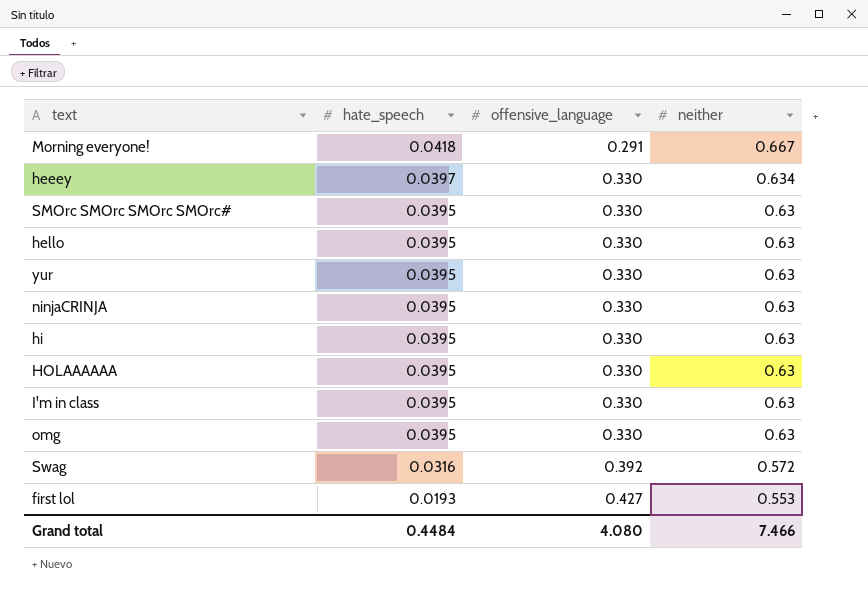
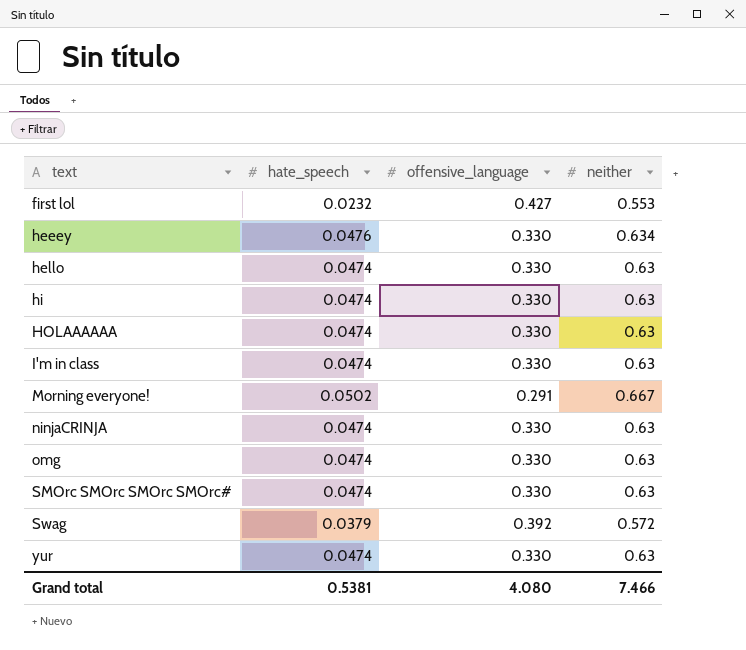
row order: hate_speech descending -> text ascending
first lol | hate_speech: 0.0193 -> 0.0232
heeey | hate_speech: 0.0397 -> 0.0476
hello | hate_speech: 0.0395 -> 0.0474
hi | hate_speech: 0.0395 -> 0.0474
HOLAAAAAA | hate_speech: 0.0395 -> 0.0474
I'm in class | hate_speech: 0.0395 -> 0.0474
Morning everyone! | hate_speech: 0.0418 -> 0.0502
ninjaCRINJA | hate_speech: 0.0395 -> 0.0474
omg | hate_speech: 0.0395 -> 0.0474
SMOrc SMOrc SMOrc SMOrc# | hate_speech: 0.0395 -> 0.0474
Swag | hate_speech: 0.0316 -> 0.0379
yur | hate_speech: 0.0395 -> 0.0474
Grand total | hate_speech: 0.4484 -> 0.5381

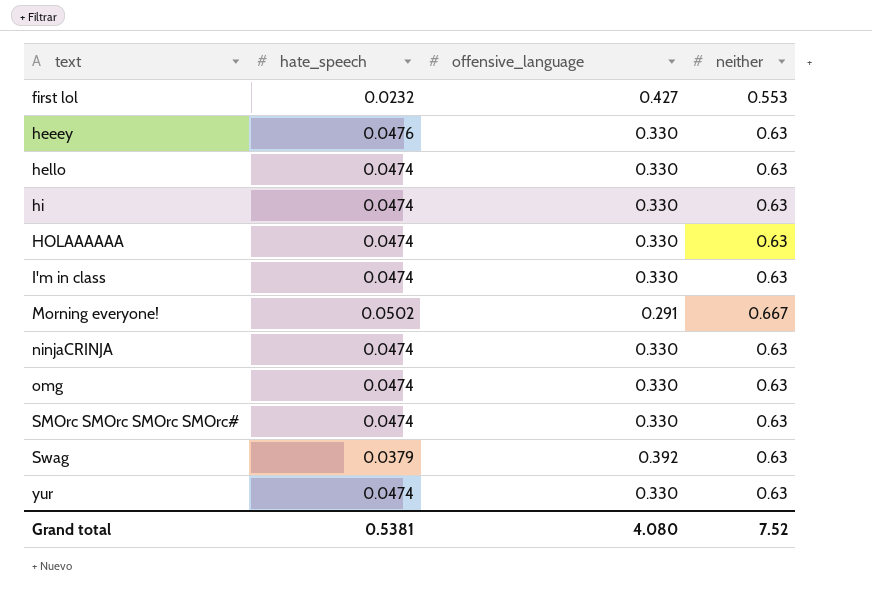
heeey | neither: 0.634 -> 0.63
Swag | neither: 0.572 -> 0.63
Grand total | neither: 7.466 -> 7.52

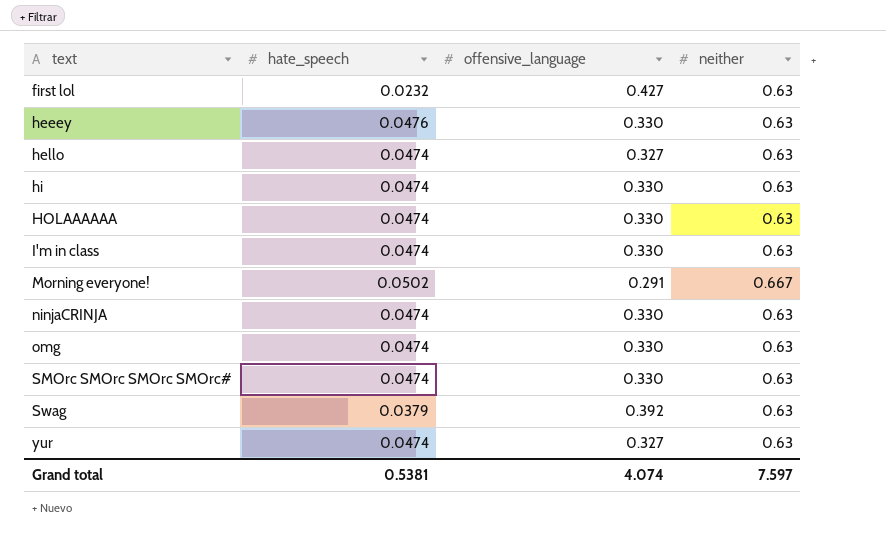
first lol | neither: 0.553 -> 0.63
hello | offensive_language: 0.330 -> 0.327
yur | offensive_language: 0.330 -> 0.327
Grand total | offensive_language: 4.080 -> 4.074
Grand total | neither: 7.52 -> 7.597

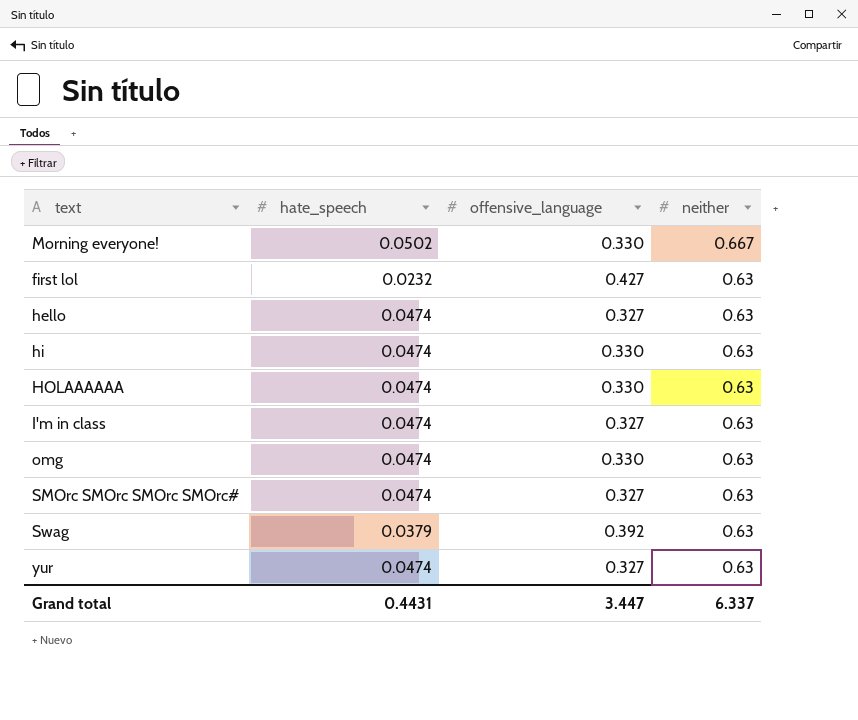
row order: text ascending -> neither descending
row heeey: 0.0476 | 0.330 | 0.63 -> none
row ninjaCRINJA: 0.0474 | 0.330 | 0.63 -> none
Morning everyone! | offensive_language: 0.291 -> 0.330
I'm in class | offensive_language: 0.330 -> 0.327
SMOrc SMOrc SMOrc SMOrc# | offensive_language: 0.330 -> 0.327
Grand total | hate_speech: 0.5381 -> 0.4431
Grand total | offensive_language: 4.074 -> 3.447
Grand total | neither: 7.597 -> 6.337

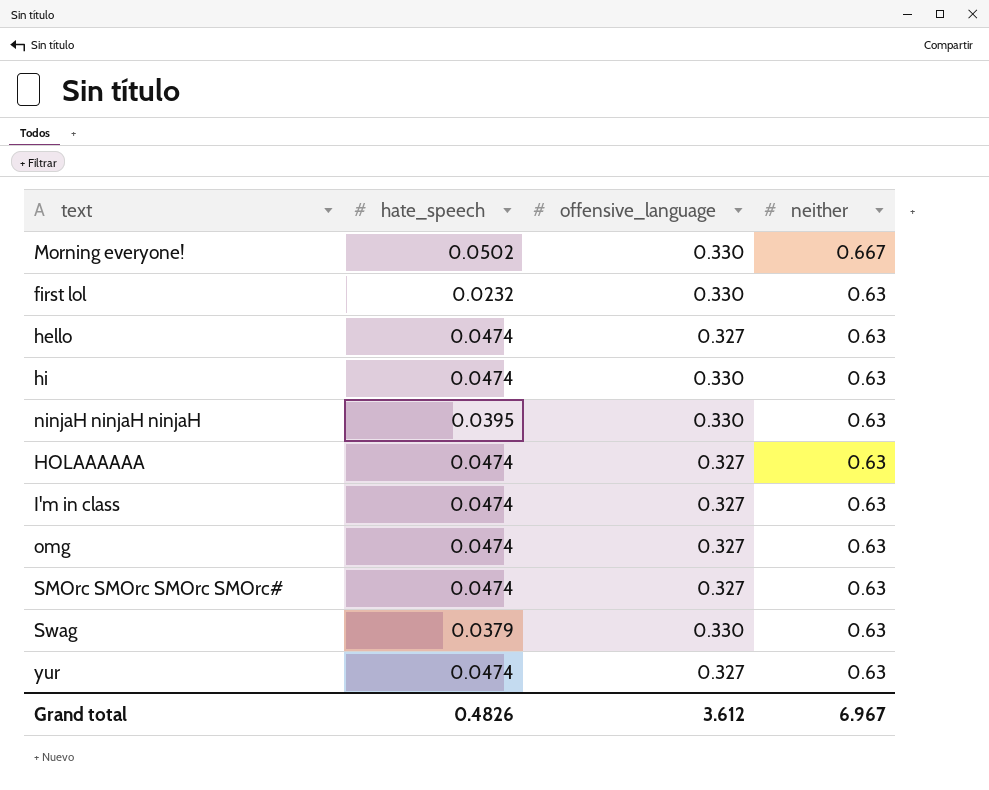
first lol | offensive_language: 0.427 -> 0.330
row ninjaH ninjaH ninjaH: none -> 0.0395 | 0.330 | 0.63
HOLAAAAAA | offensive_language: 0.330 -> 0.327
omg | offensive_language: 0.330 -> 0.327
Swag | offensive_language: 0.392 -> 0.330
Grand total | hate_speech: 0.4431 -> 0.4826
Grand total | offensive_language: 3.447 -> 3.612
Grand total | neither: 6.337 -> 6.967

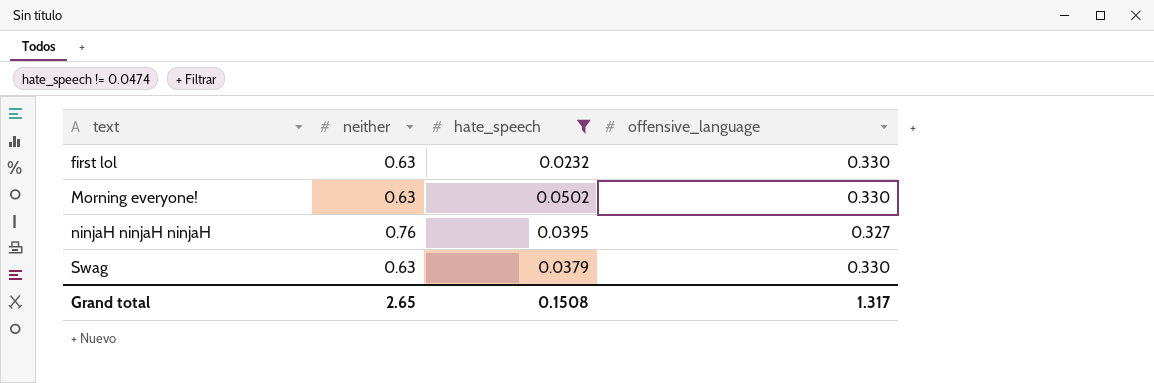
filter: none -> hate_speech != 0.0474
row order: neither descending -> text ascending
column neither | position: 4 -> 2
Morning everyone! | neither: 0.667 -> 0.63
ninjaH ninjaH ninjaH | neither: 0.63 -> 0.76
ninjaH ninjaH ninjaH | offensive_language: 0.330 -> 0.327
Grand total | neither: 6.967 -> 2.65
Grand total | hate_speech: 0.4826 -> 0.1508
Grand total | offensive_language: 3.612 -> 1.317

